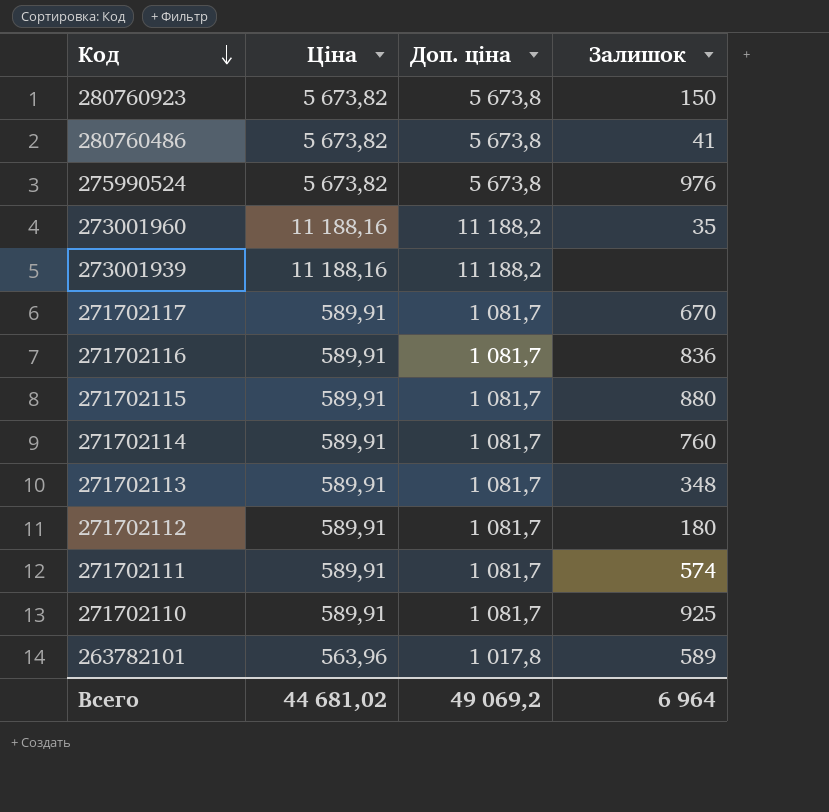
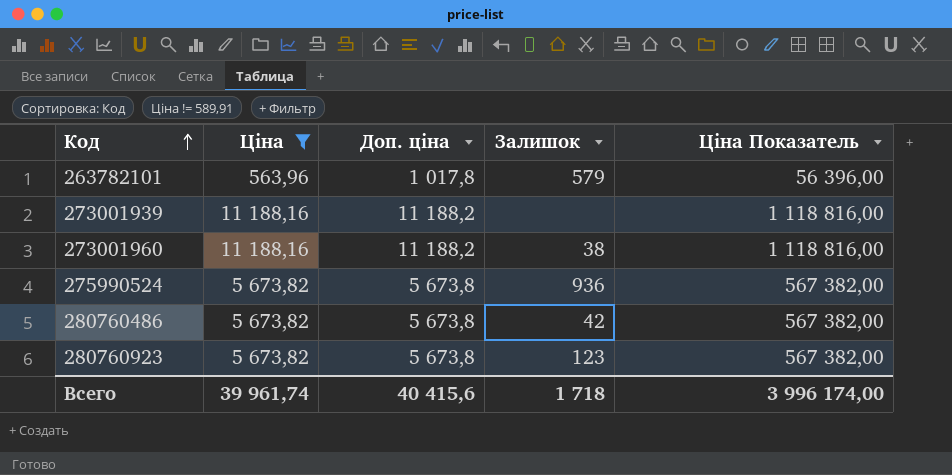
filter: none -> Ціна != 589,91
row order: Код descending -> Код ascending
column Ціна Показатель | formula: none -> [Ціна] * 100
263782101 | Залишок: 589 -> 579
273001960 | Залишок: 35 -> 38
275990524 | Залишок: 976 -> 936
280760486 | Залишок: 41 -> 42
280760923 | Залишок: 150 -> 123
Всего | Ціна: 44 681,02 -> 39 961,74
Всего | Доп. ціна: 49 069,2 -> 40 415,6
Всего | Залишок: 6 964 -> 1 718

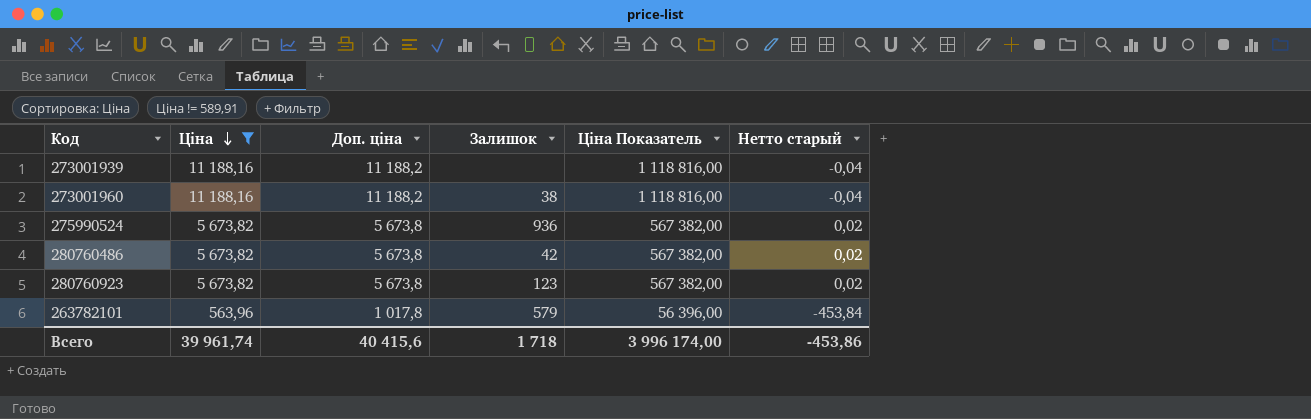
row order: Код ascending -> Ціна descending
column Нетто старый | formula: none -> [Ціна] - [Доп. ціна]

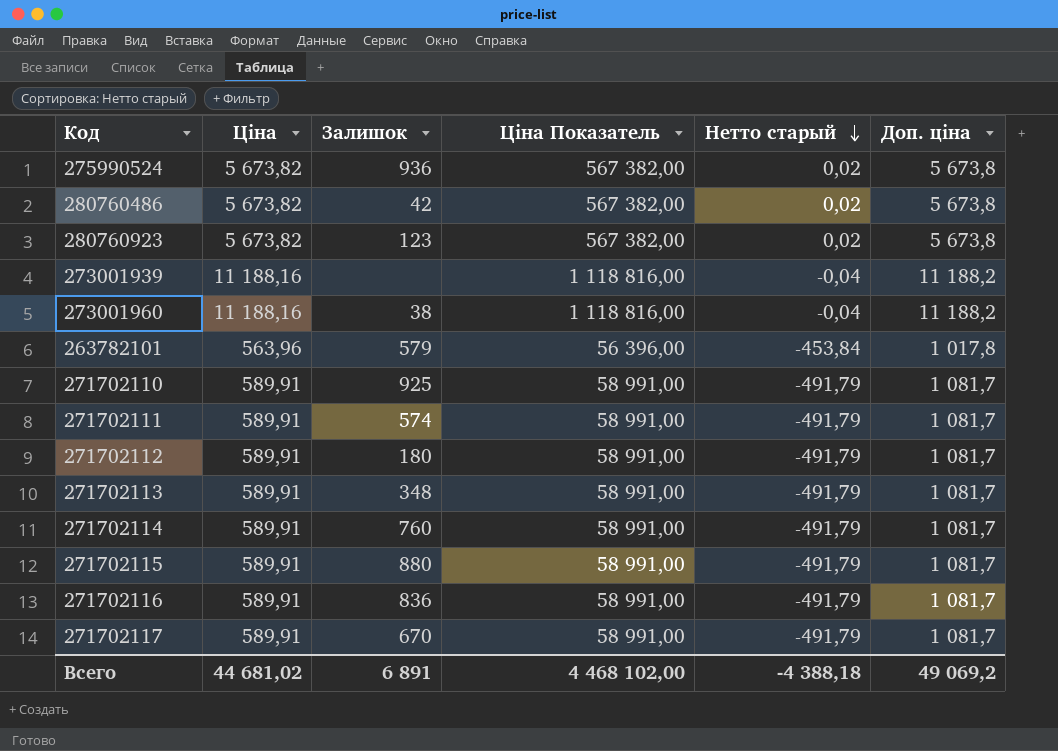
filter: Ціна != 589,91 -> none
row order: Ціна descending -> Нетто старый descending
column Доп. ціна | position: 3 -> 6
Всего | Ціна: 39 961,74 -> 44 681,02
Всего | Залишок: 1 718 -> 6 891
Всего | Ціна Показатель: 3 996 174,00 -> 4 468 102,00
Всего | Нетто старый: -453,86 -> -4 388,18
Всего | Доп. ціна: 40 415,6 -> 49 069,2

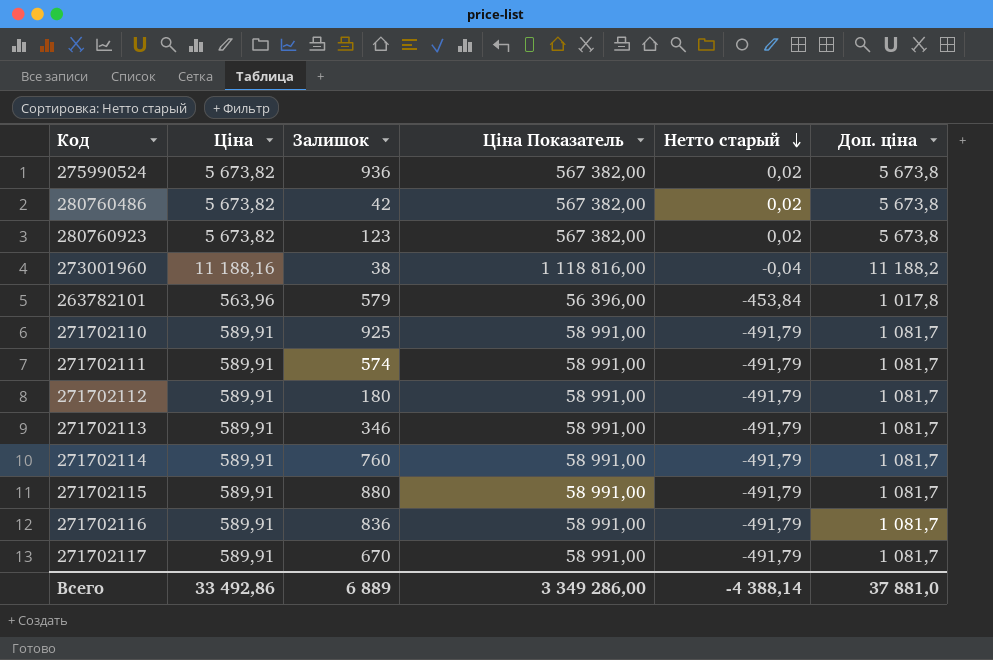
row 273001939: 11 188,16 | none | 1 118 816,00 | -0,04 | 11 188,2 -> none
271702113 | Залишок: 348 -> 346
Всего | Ціна: 44 681,02 -> 33 492,86
Всего | Залишок: 6 891 -> 6 889
Всего | Ціна Показатель: 4 468 102,00 -> 3 349 286,00
Всего | Нетто старый: -4 388,18 -> -4 388,14
Всего | Доп. ціна: 49 069,2 -> 37 881,0

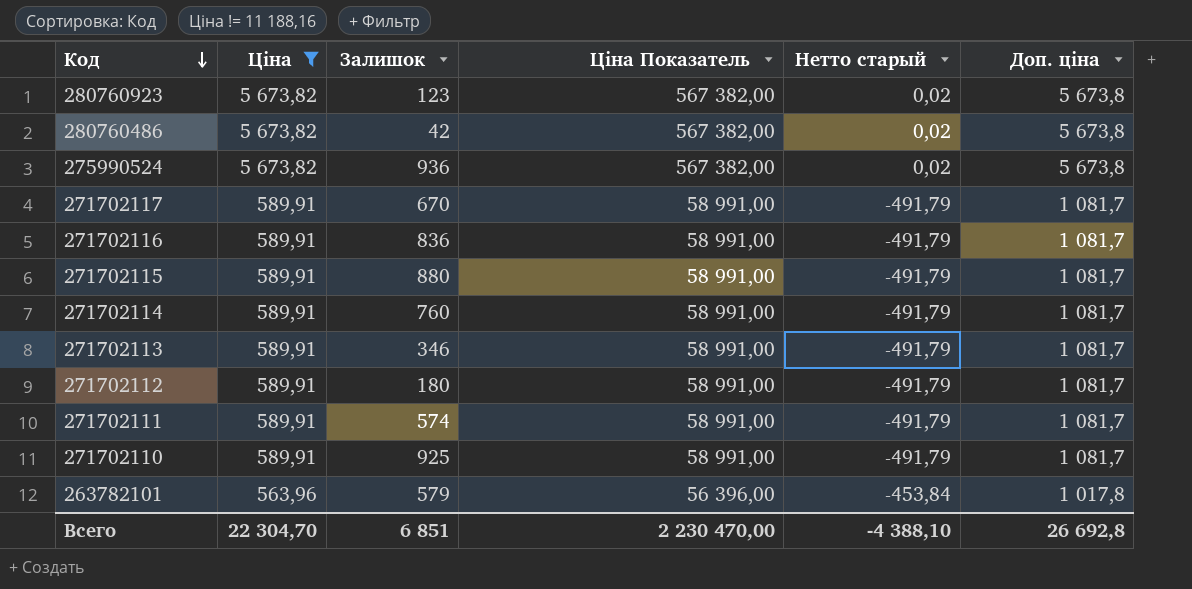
filter: none -> Ціна != 11 188,16
row order: Нетто старый descending -> Код descending
Всего | Ціна: 33 492,86 -> 22 304,70
Всего | Залишок: 6 889 -> 6 851
Всего | Ціна Показатель: 3 349 286,00 -> 2 230 470,00
Всего | Нетто старый: -4 388,14 -> -4 388,10
Всего | Доп. ціна: 37 881,0 -> 26 692,8

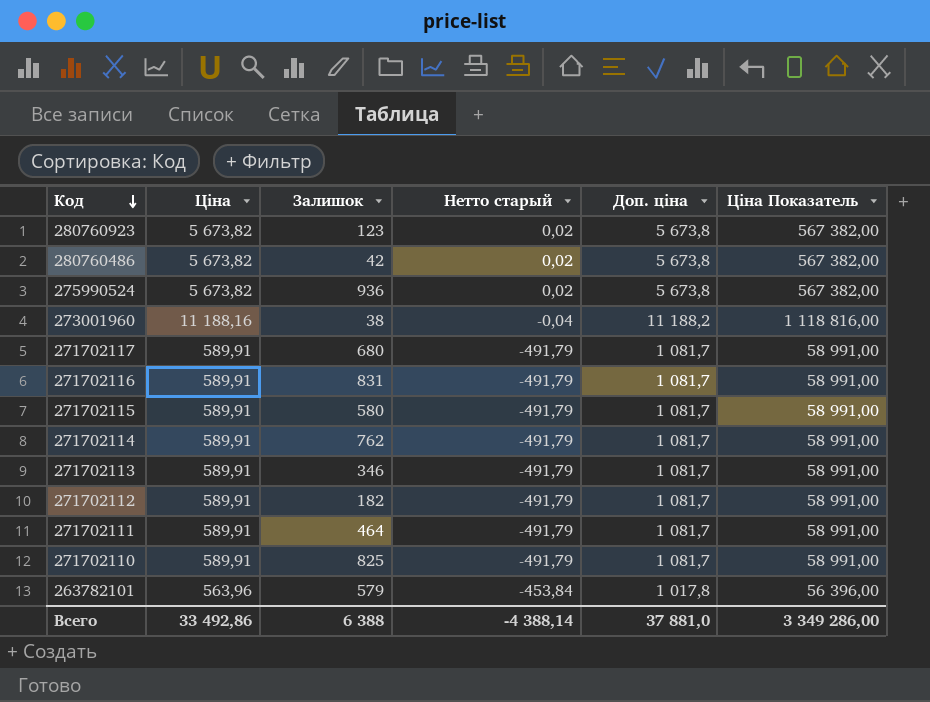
filter: Ціна != 11 188,16 -> none
column Ціна Показатель | position: 4 -> 6
271702117 | Залишок: 670 -> 680
271702116 | Залишок: 836 -> 831
271702115 | Залишок: 880 -> 580
271702114 | Залишок: 760 -> 762
271702112 | Залишок: 180 -> 182
271702111 | Залишок: 574 -> 464
271702110 | Залишок: 925 -> 825
Всего | Ціна: 22 304,70 -> 33 492,86
Всего | Залишок: 6 851 -> 6 388
Всего | Нетто старый: -4 388,10 -> -4 388,14
Всего | Доп. ціна: 26 692,8 -> 37 881,0
Всего | Ціна Показатель: 2 230 470,00 -> 3 349 286,00

